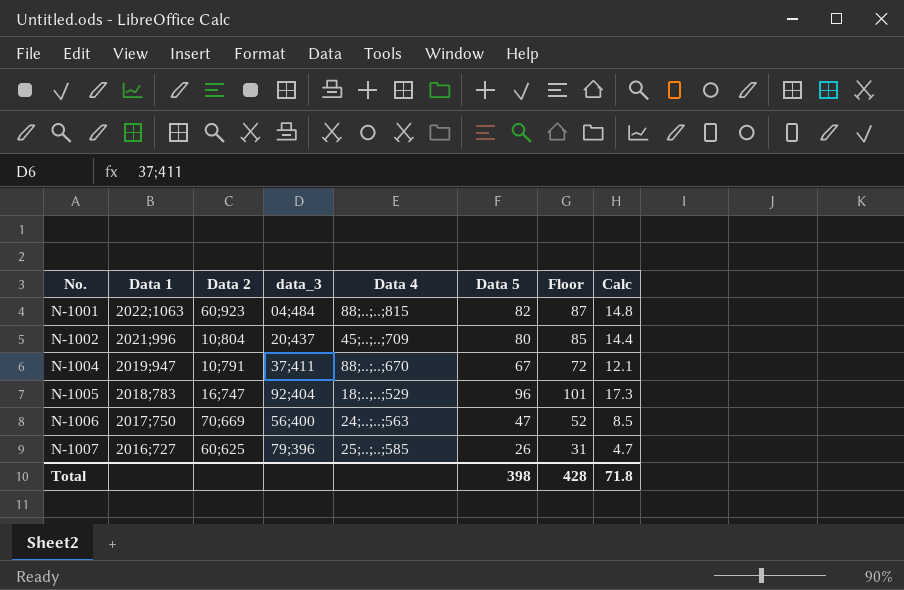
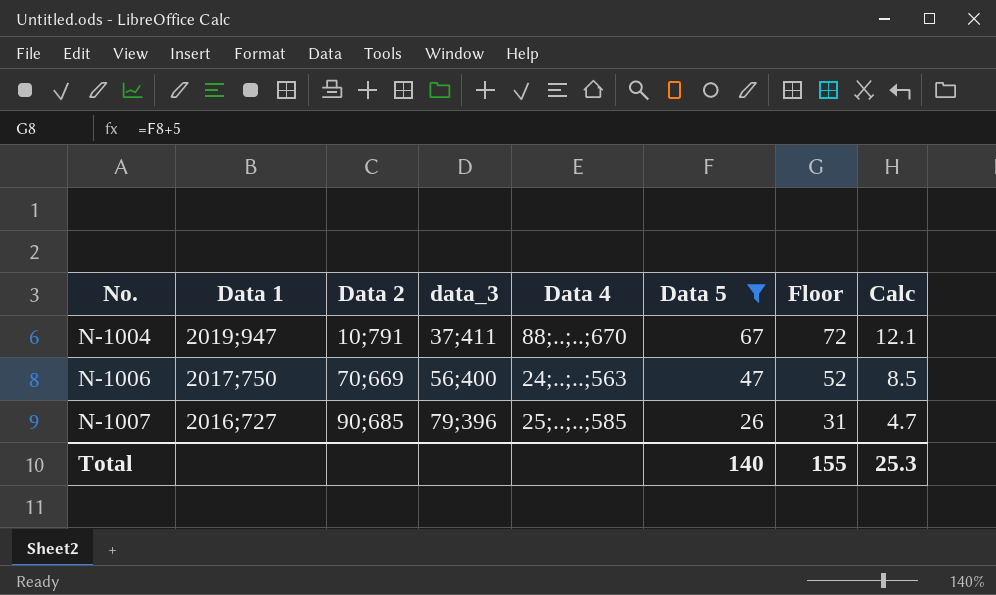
filter: none -> Data 5 <= 67
N-1007 | Data 2: 60;625 -> 90;685
Total | Data 5: 398 -> 140
Total | Floor: 428 -> 155
Total | Calc: 71.8 -> 25.3

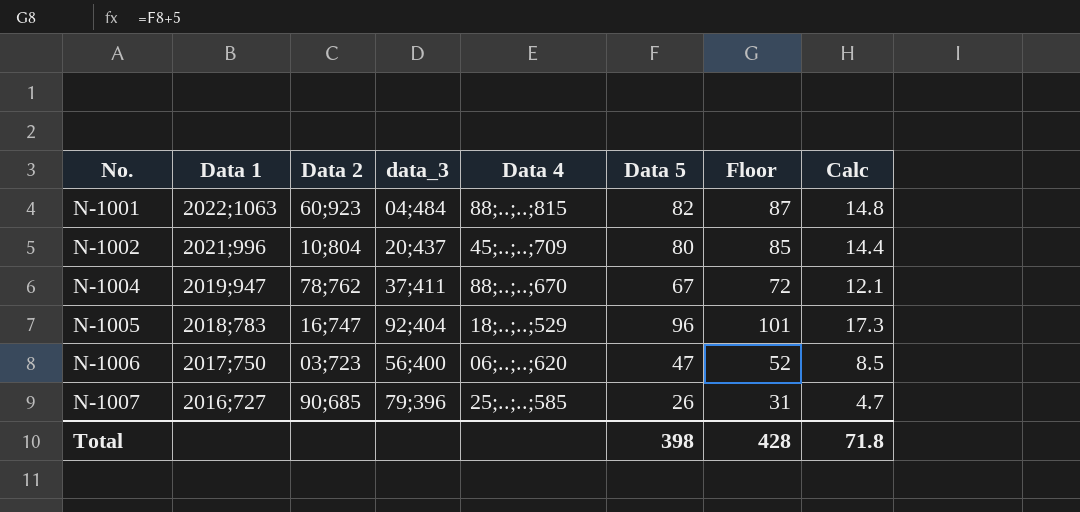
filter: Data 5 <= 67 -> none
N-1004 | Data 2: 10;791 -> 78;762
N-1006 | Data 2: 70;669 -> 03;723
N-1006 | Data 4: 24;..;..;563 -> 06;..;..;620
Total | Data 5: 140 -> 398
Total | Floor: 155 -> 428
Total | Calc: 25.3 -> 71.8

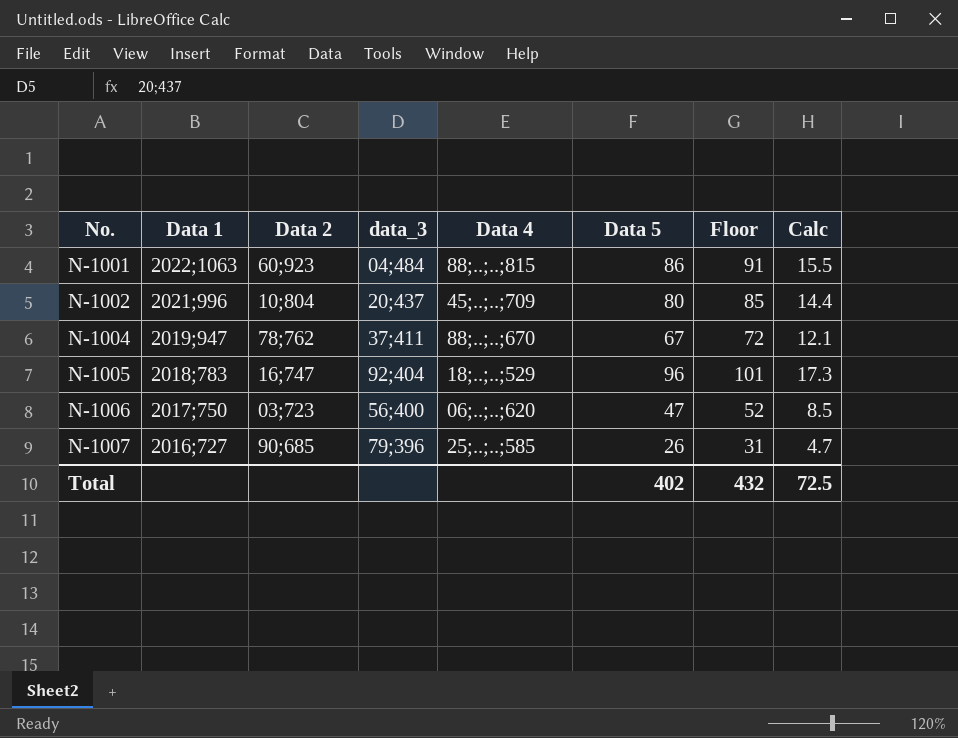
N-1001 | Data 5: 82 -> 86
N-1001 | Floor: 87 -> 91
N-1001 | Calc: 14.8 -> 15.5
Total | Data 5: 398 -> 402
Total | Floor: 428 -> 432
Total | Calc: 71.8 -> 72.5

